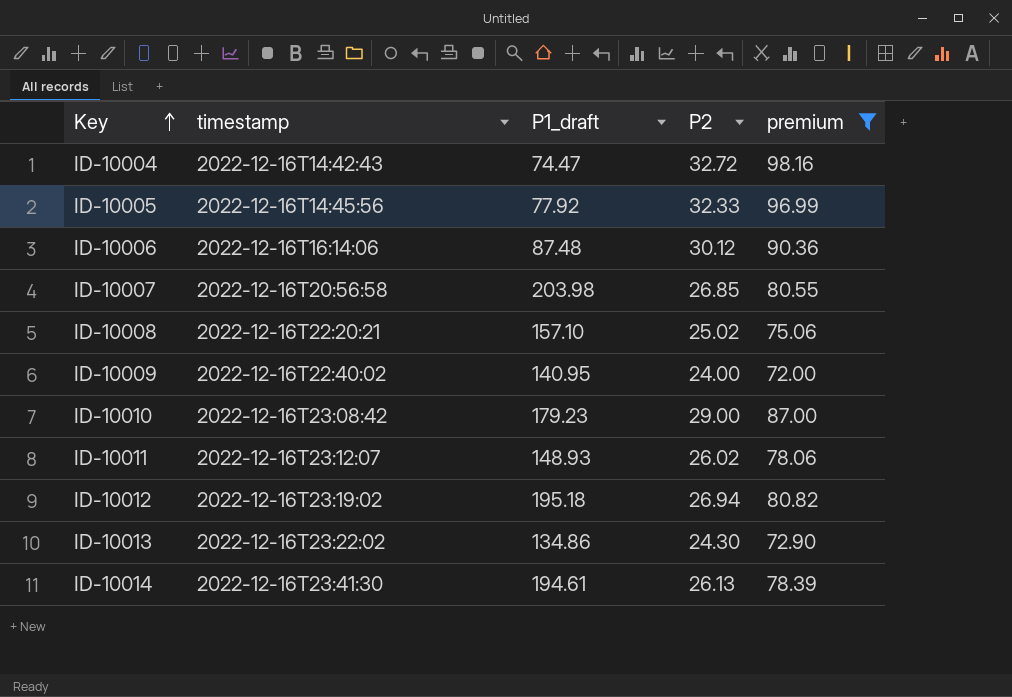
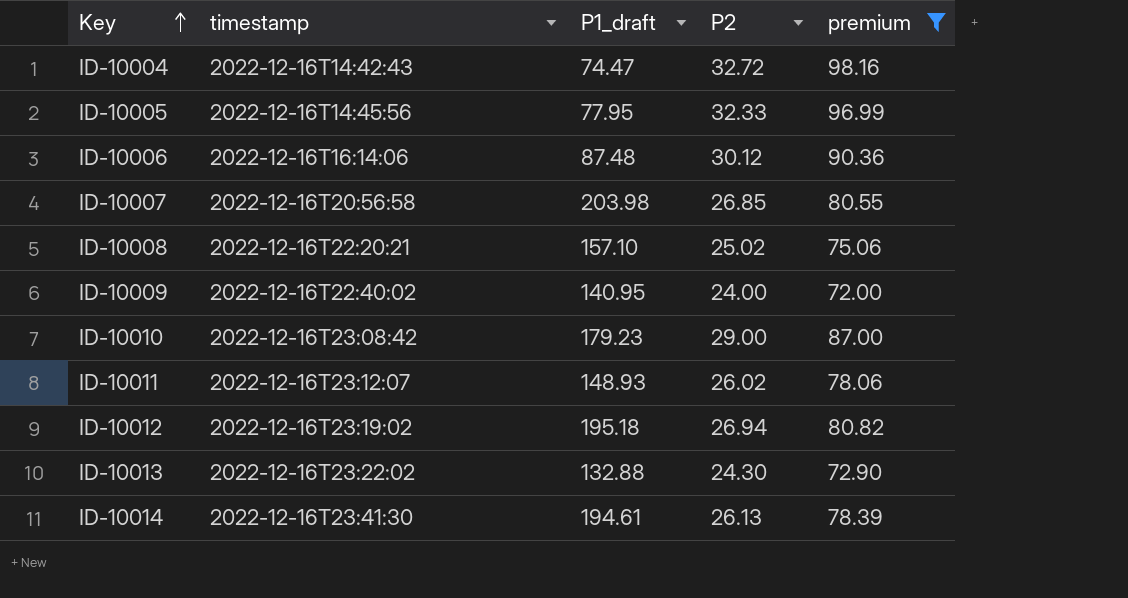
ID-10005 | P1_draft: 77.92 -> 77.95
ID-10013 | P1_draft: 134.86 -> 132.88

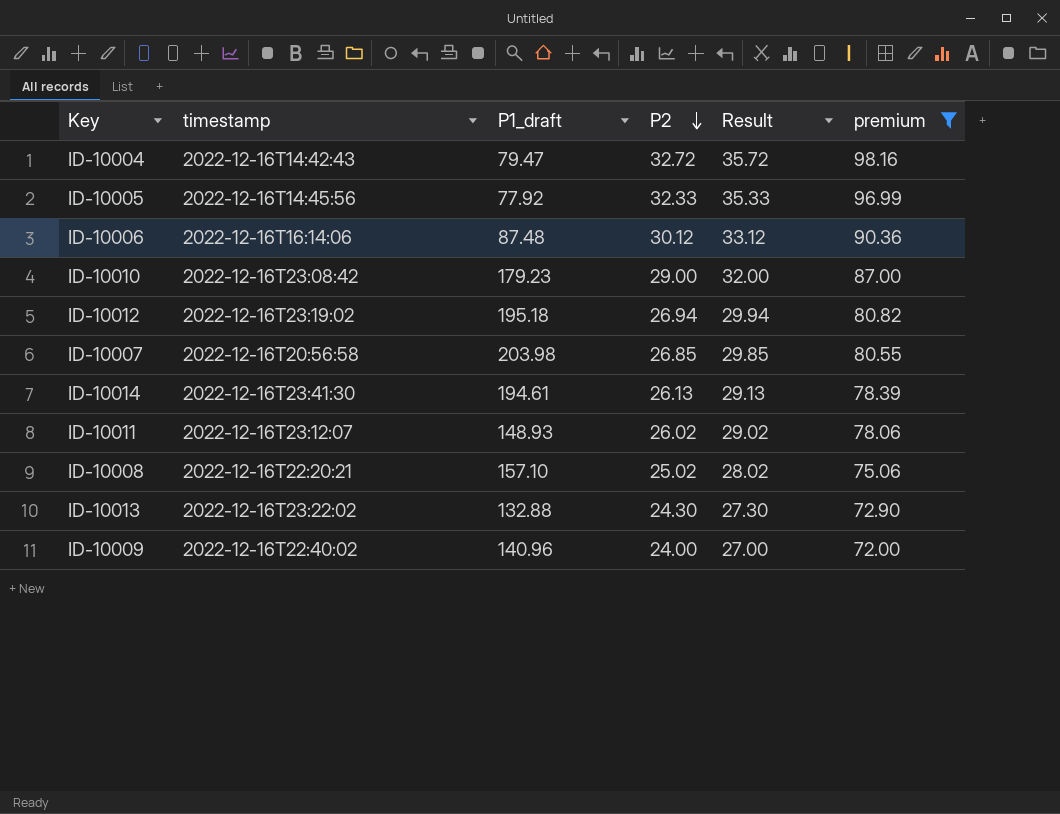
row order: Key ascending -> P2 descending
column Result | formula: none -> [P2] + 3
ID-10004 | P1_draft: 74.47 -> 79.47
ID-10005 | P1_draft: 77.95 -> 77.92
ID-10009 | P1_draft: 140.95 -> 140.96

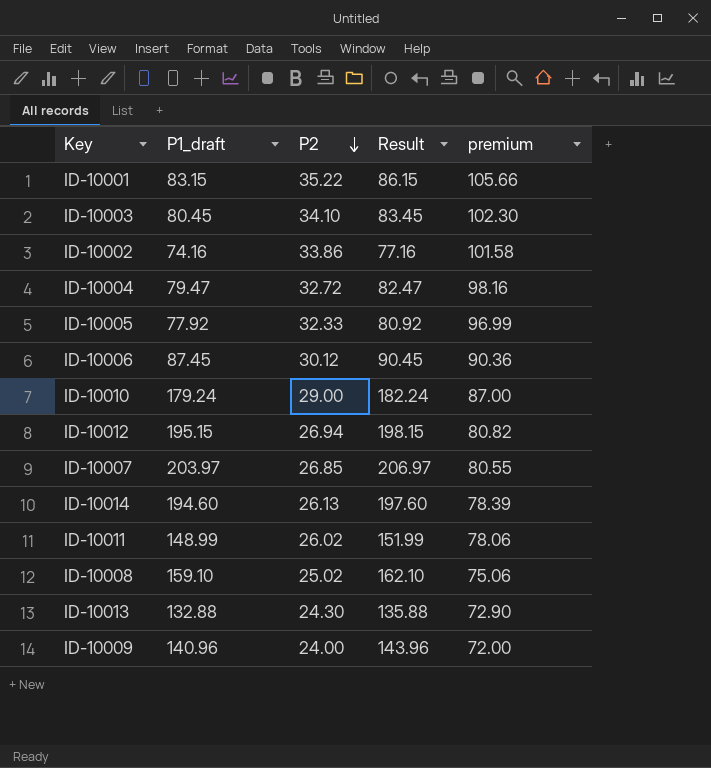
filter: premium <= 98.16 -> none
column timestamp | position: 2 -> none
column Result | formula: [P2] + 3 -> [P1_draft] + 3
ID-10006 | P1_draft: 87.48 -> 87.45
ID-10010 | P1_draft: 179.23 -> 179.24
ID-10012 | P1_draft: 195.18 -> 195.15
ID-10007 | P1_draft: 203.98 -> 203.97
ID-10014 | P1_draft: 194.61 -> 194.60
ID-10011 | P1_draft: 148.93 -> 148.99
ID-10008 | P1_draft: 157.10 -> 159.10

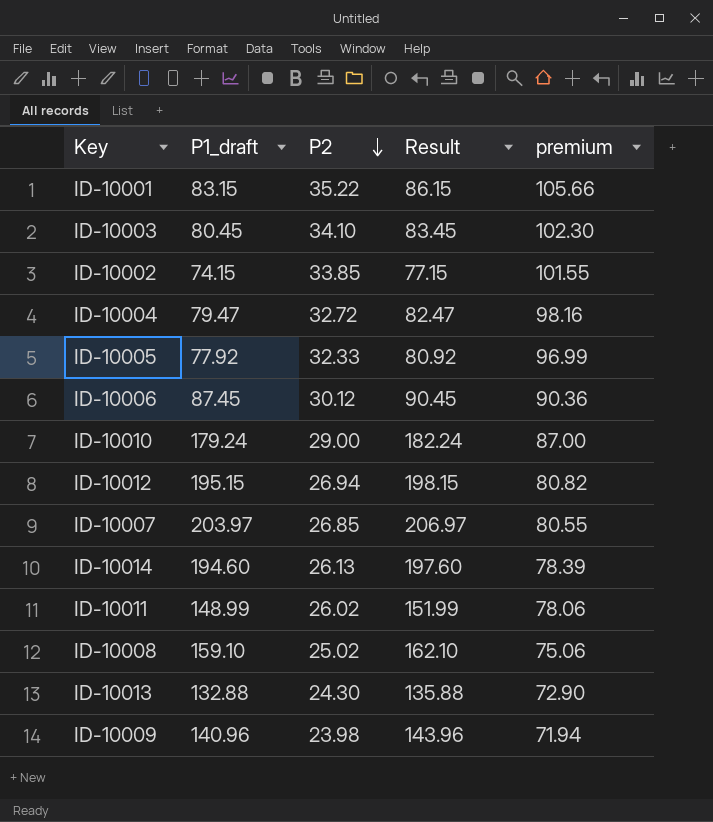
ID-10002 | P1_draft: 74.16 -> 74.15
ID-10002 | P2: 33.86 -> 33.85
ID-10002 | Result: 77.16 -> 77.15
ID-10002 | premium: 101.58 -> 101.55
ID-10009 | P2: 24.00 -> 23.98
ID-10009 | premium: 72.00 -> 71.94

